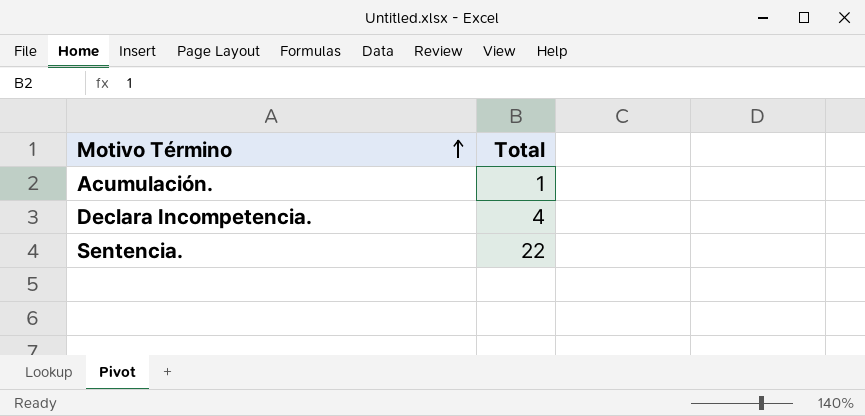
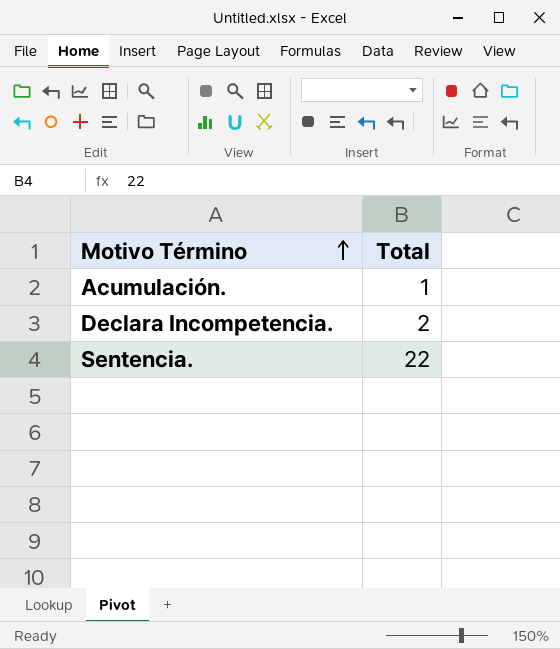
Declara Incompetencia. | Total: 4 -> 2

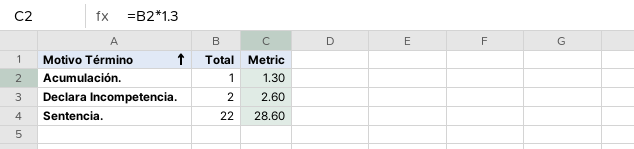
column Metric | formula: none -> [Total] * 1.3

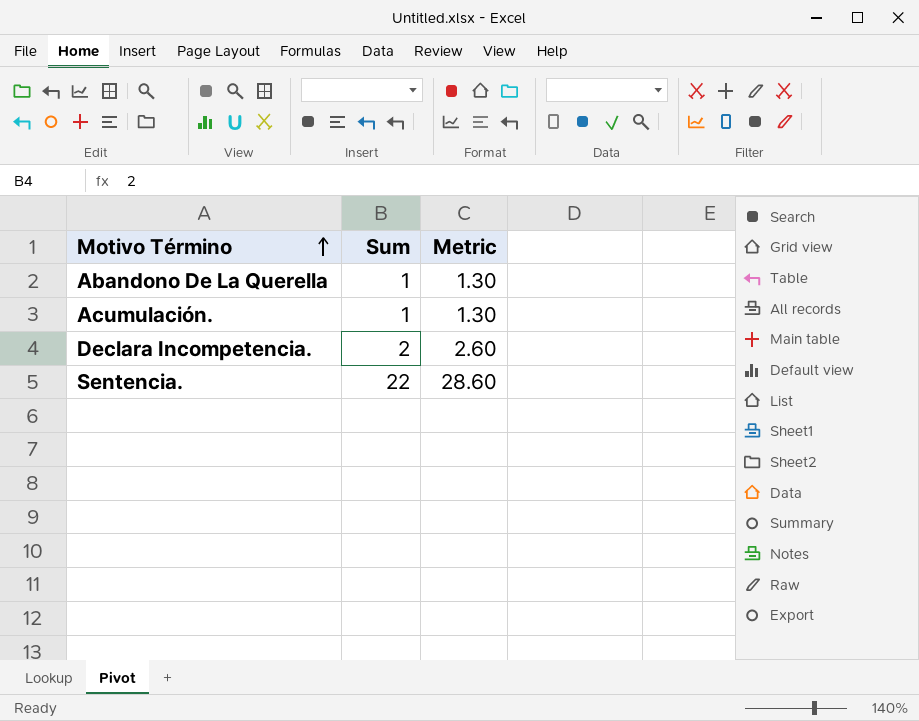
column name: Total -> Sum
row Abandono De La Querella: none -> 1 | 1.30

